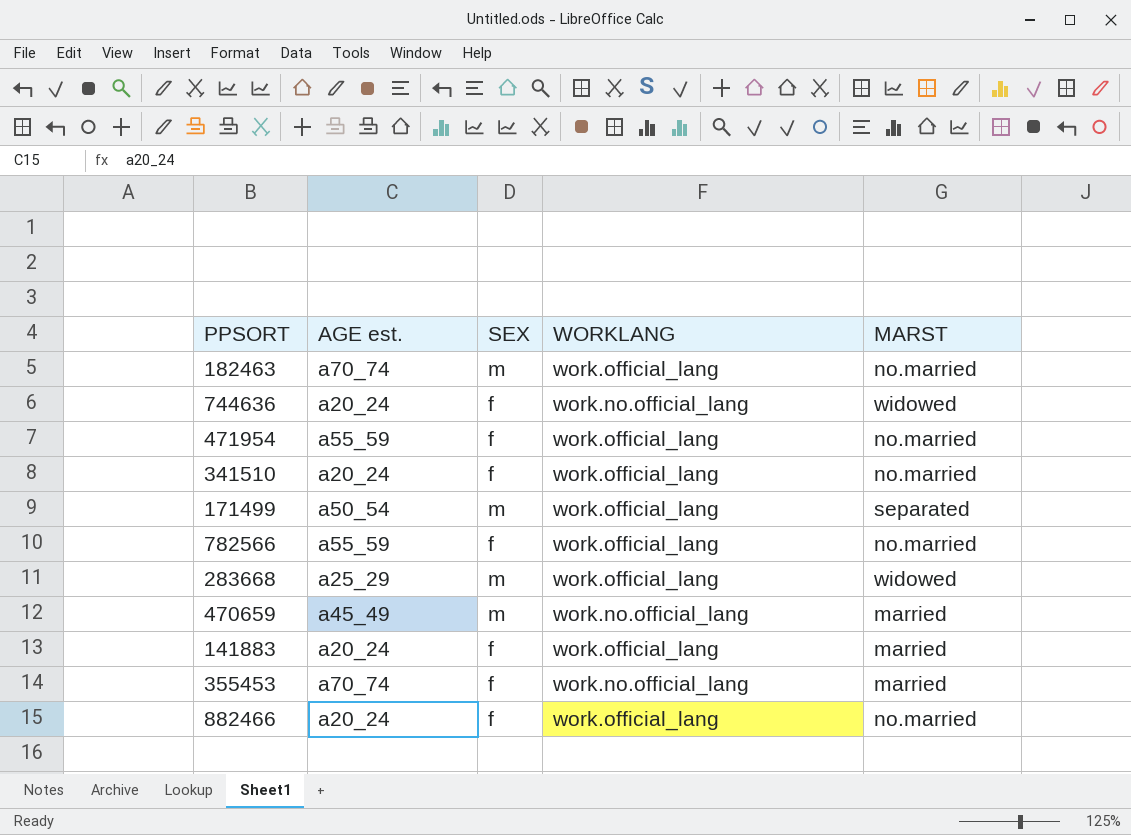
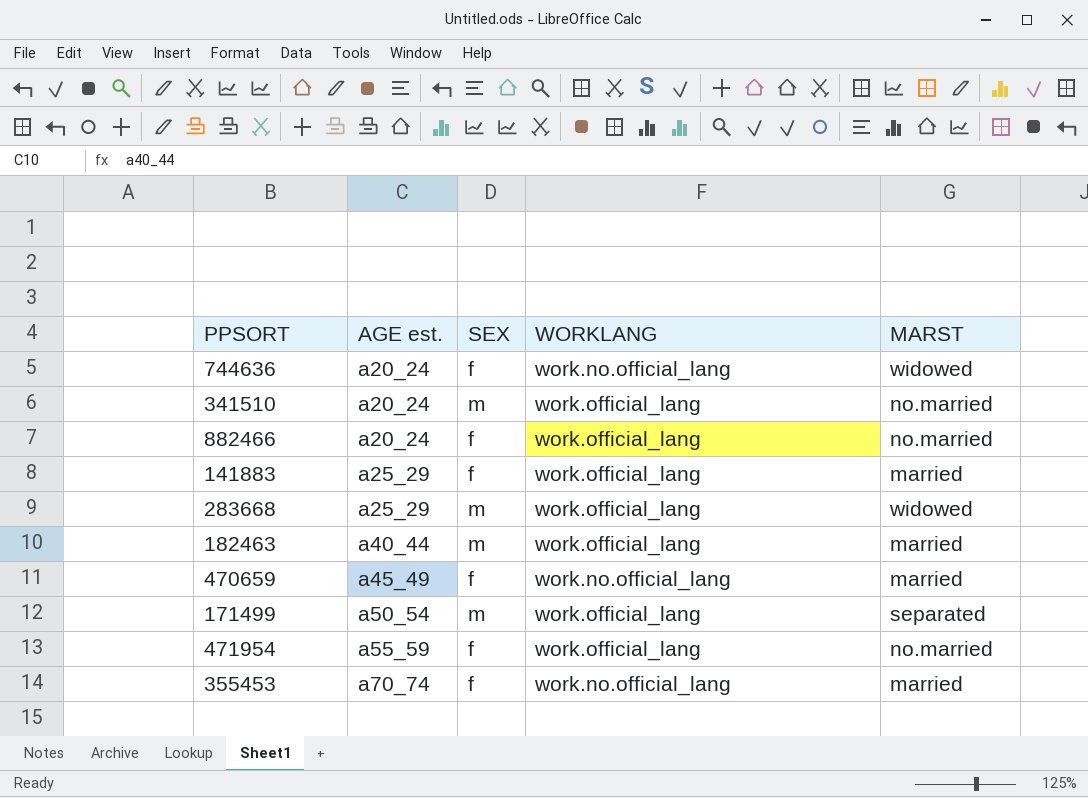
row order: none -> AGE est. ascending
row 782566: a55_59 | f | work.official_lang | no.married -> none
341510 | SEX: f -> m
141883 | AGE est.: a20_24 -> a25_29
182463 | AGE est.: a70_74 -> a40_44
182463 | MARST: no.married -> married
470659 | SEX: m -> f

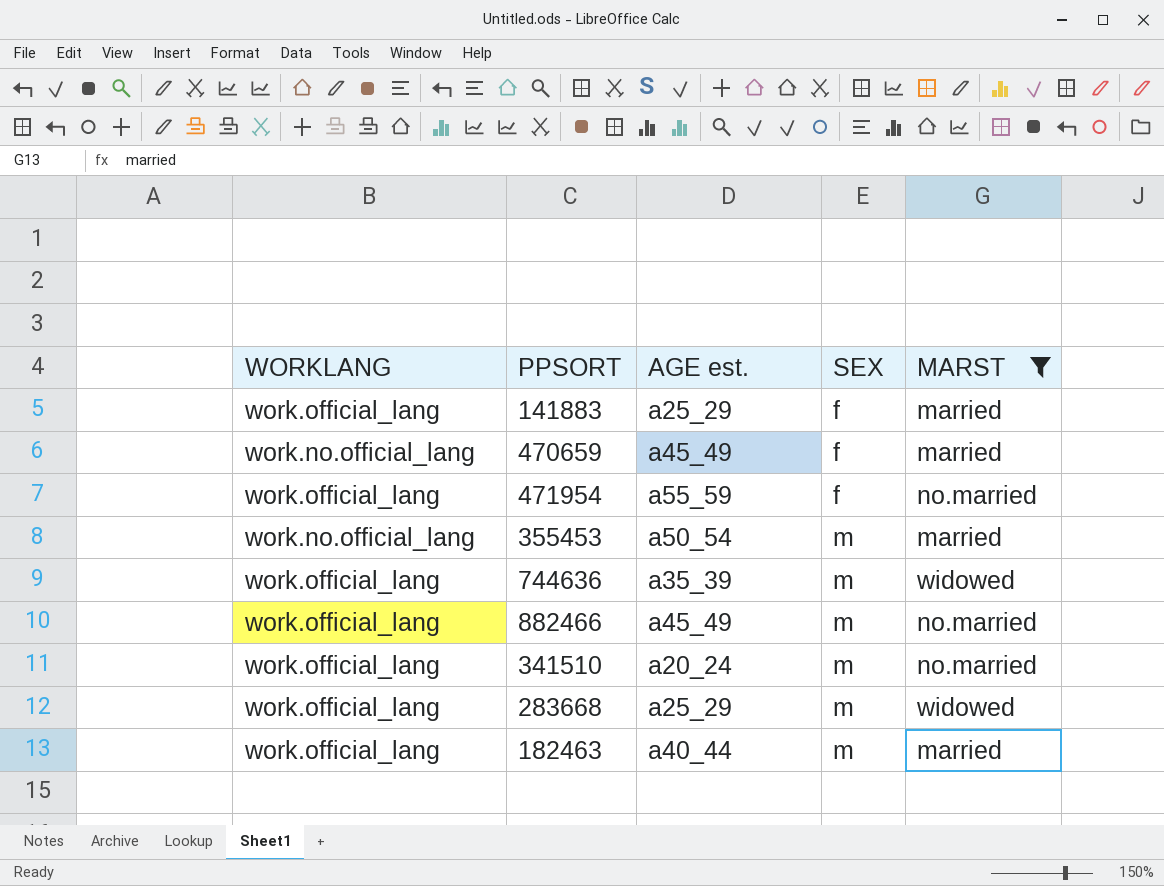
filter: none -> MARST != separated
row order: AGE est. ascending -> SEX ascending
column WORKLANG | position: 4 -> 1
355453 | AGE est.: a70_74 -> a50_54
355453 | SEX: f -> m
744636 | WORKLANG: work.no.official_lang -> work.official_lang
744636 | AGE est.: a20_24 -> a35_39
744636 | SEX: f -> m
882466 | AGE est.: a20_24 -> a45_49
882466 | SEX: f -> m

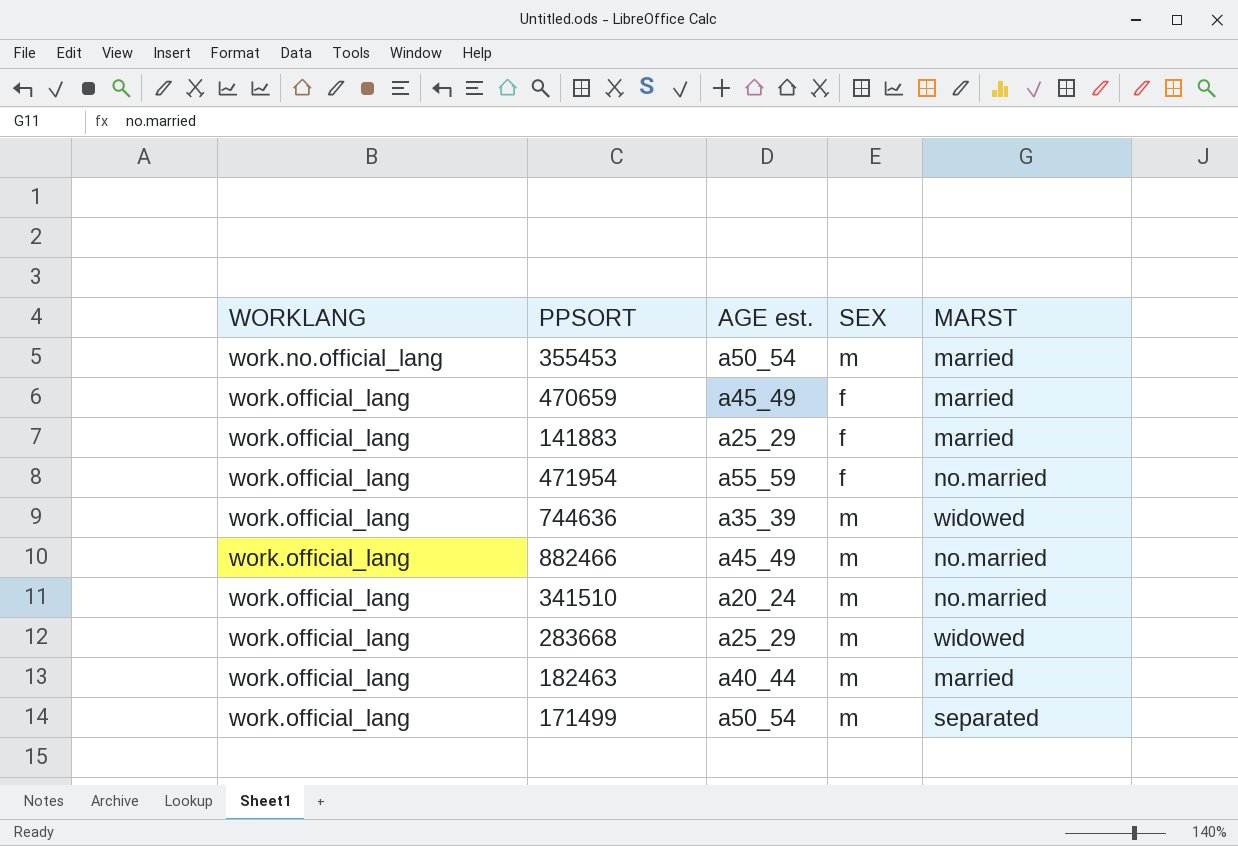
filter: MARST != separated -> none
row order: SEX ascending -> WORKLANG ascending
470659 | WORKLANG: work.no.official_lang -> work.official_lang

